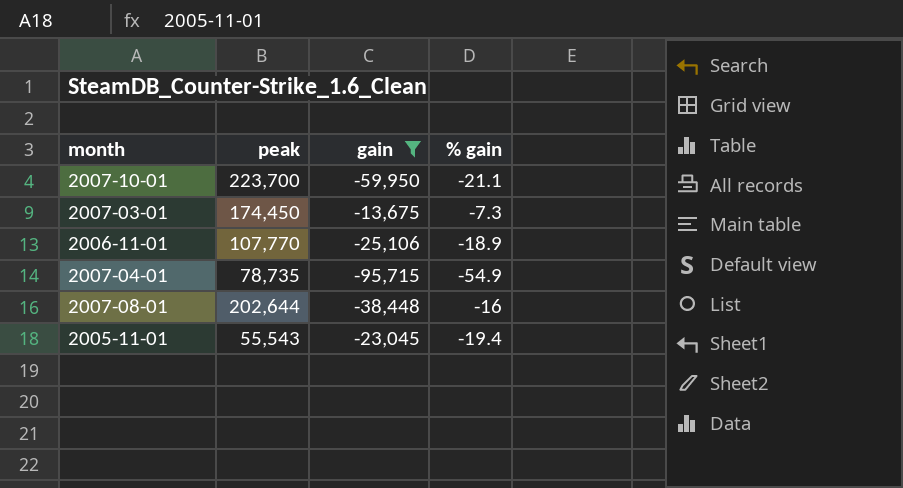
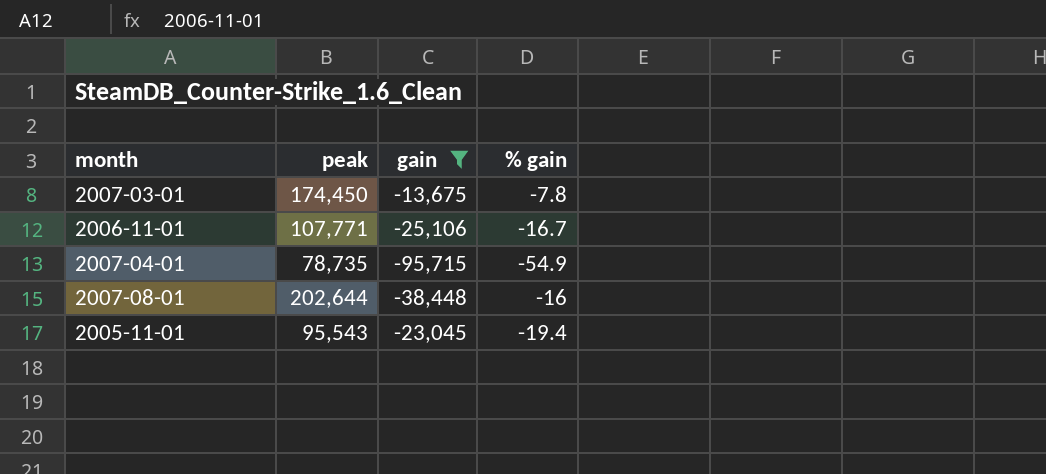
row 2007-10-01: 223,700 | -59,950 | -21.1 -> none
2007-03-01 | % gain: -7.3 -> -7.8
2006-11-01 | peak: 107,770 -> 107,771
2006-11-01 | % gain: -18.9 -> -16.7
2005-11-01 | peak: 55,543 -> 95,543

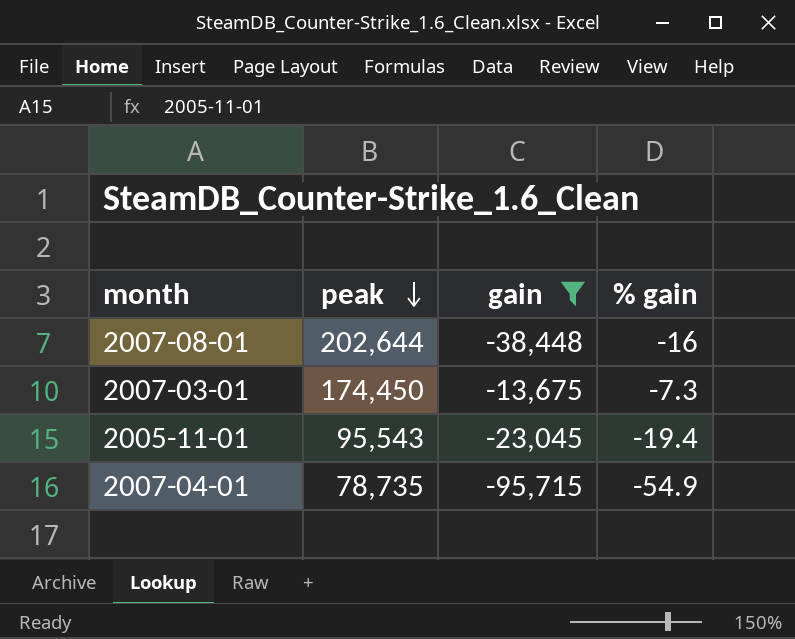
row order: none -> peak descending
row 2006-11-01: 107,771 | -25,106 | -16.7 -> none
2007-03-01 | % gain: -7.8 -> -7.3

